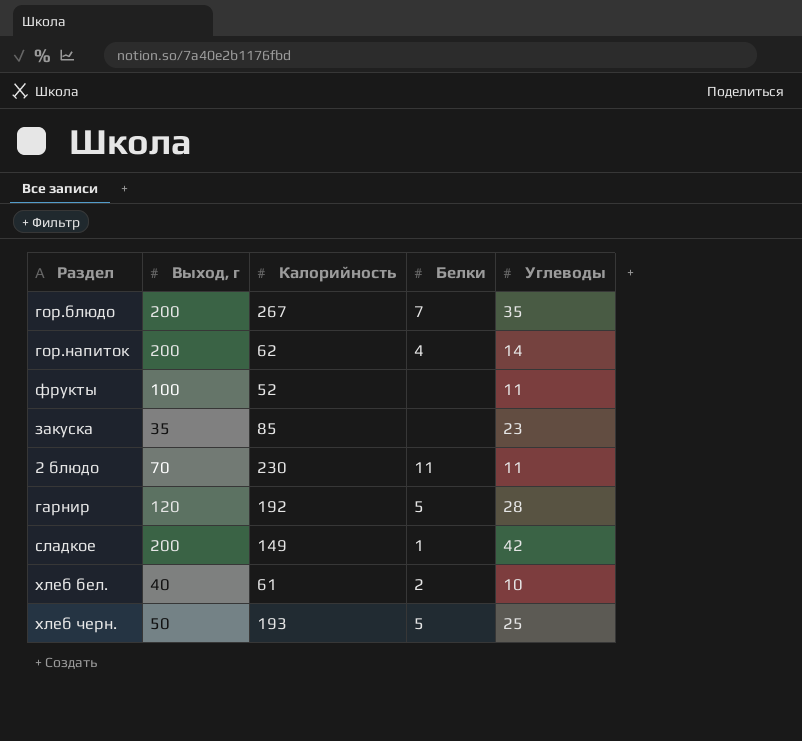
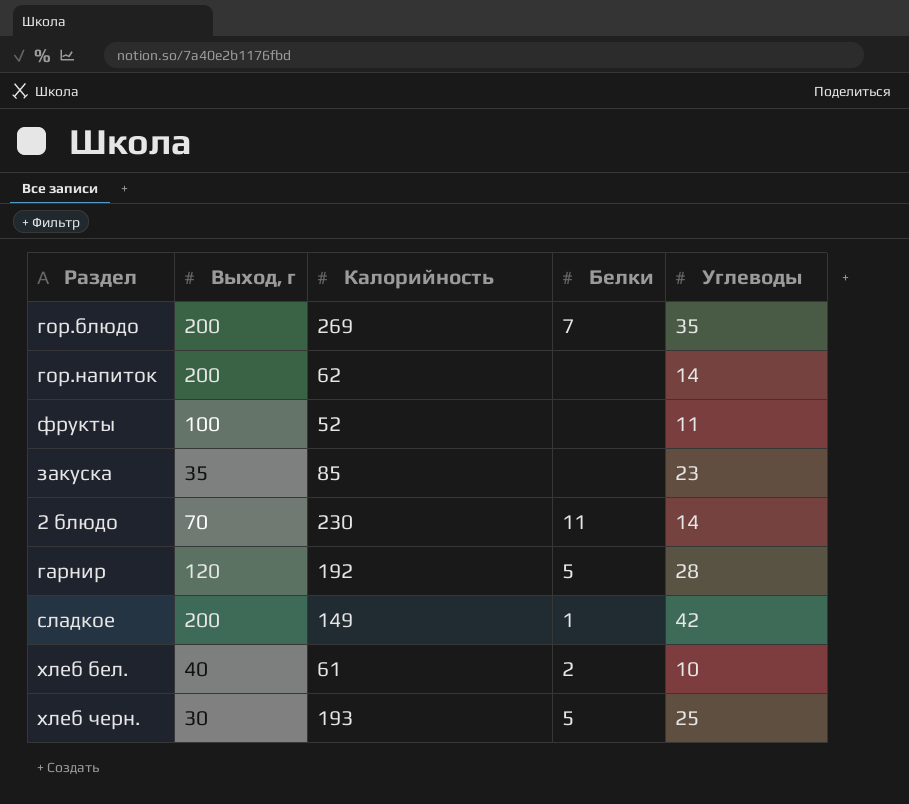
гор.блюдо | Калорийность: 267 -> 269
гор.напиток | Белки: 4 -> none
2 блюдо | Углеводы: 11 -> 14
хлеб черн. | Выход, г: 50 -> 30

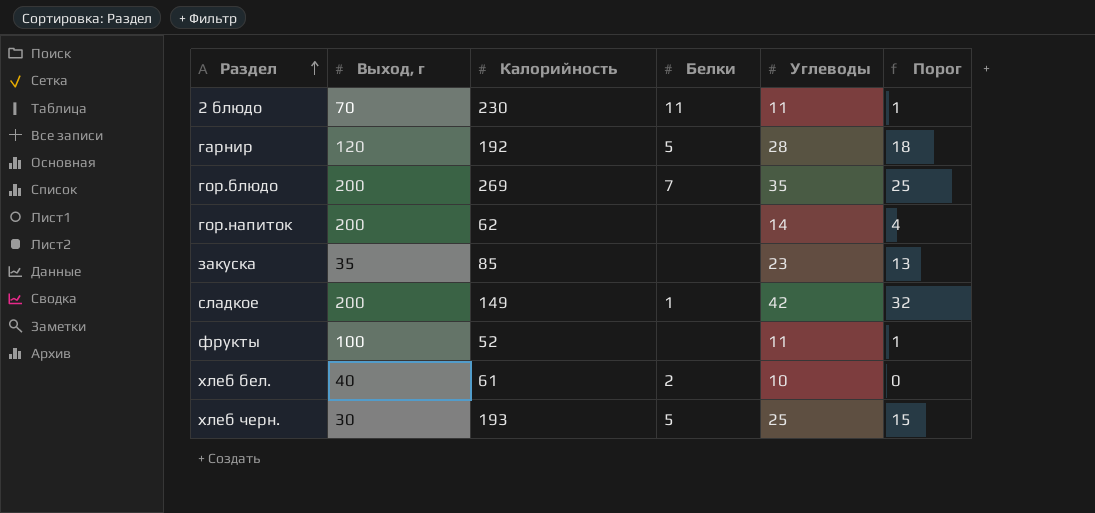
row order: none -> Раздел ascending
column Порог | formula: none -> [Углеводы] - 10
2 блюдо | Углеводы: 14 -> 11

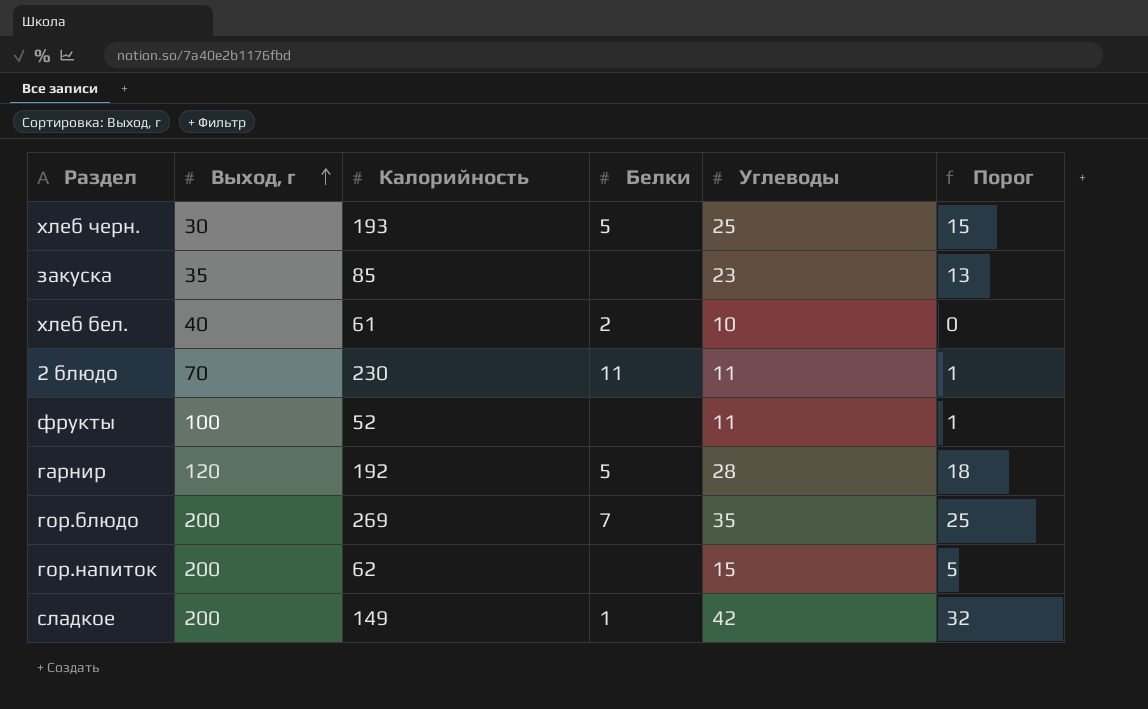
row order: Раздел ascending -> Выход, г ascending
гор.напиток | Углеводы: 14 -> 15
гор.напиток | Порог: 4 -> 5

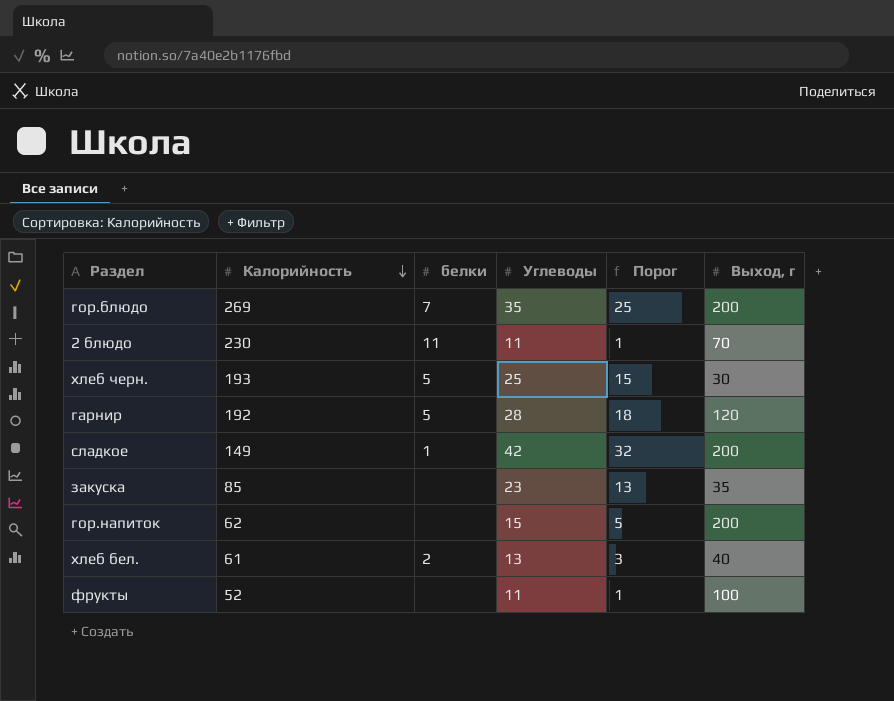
row order: Выход, г ascending -> Калорийность descending
column name: Белки -> белки
column Выход, г | position: 2 -> 6
хлеб бел. | Углеводы: 10 -> 13
хлеб бел. | Порог: 0 -> 3

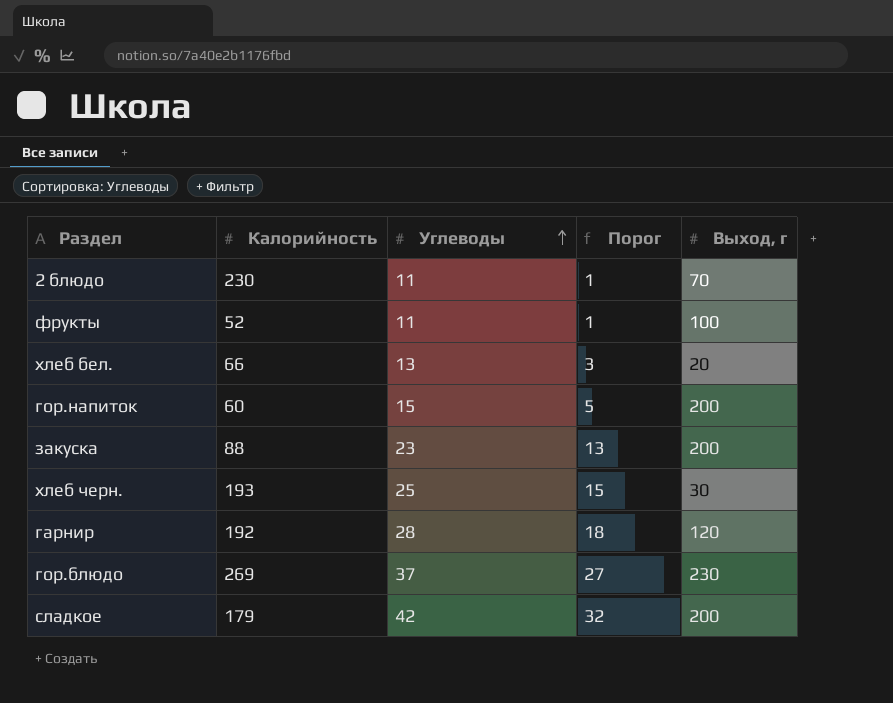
row order: Калорийность descending -> Углеводы ascending
column белки | position: 3 -> none
хлеб бел. | Калорийность: 61 -> 66
хлеб бел. | Выход, г: 40 -> 20
гор.напиток | Калорийность: 62 -> 60
закуска | Калорийность: 85 -> 88
закуска | Выход, г: 35 -> 200
гор.блюдо | Углеводы: 35 -> 37
гор.блюдо | Порог: 25 -> 27
гор.блюдо | Выход, г: 200 -> 230
сладкое | Калорийность: 149 -> 179

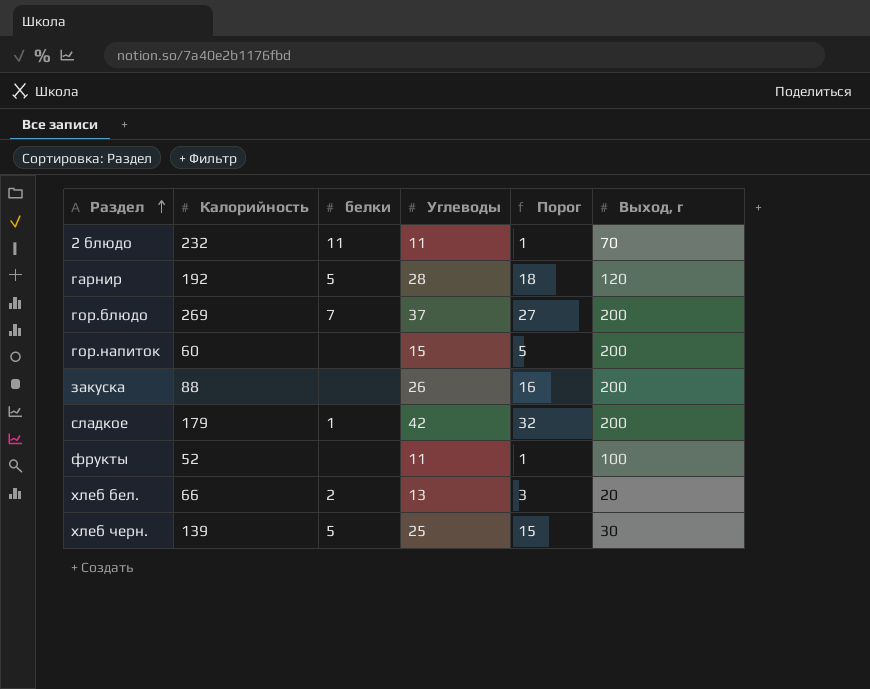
row order: Углеводы ascending -> Раздел ascending
column белки | position: none -> 3
2 блюдо | Калорийность: 230 -> 232
гор.блюдо | Выход, г: 230 -> 200
закуска | Углеводы: 23 -> 26
закуска | Порог: 13 -> 16
хлеб черн. | Калорийность: 193 -> 139

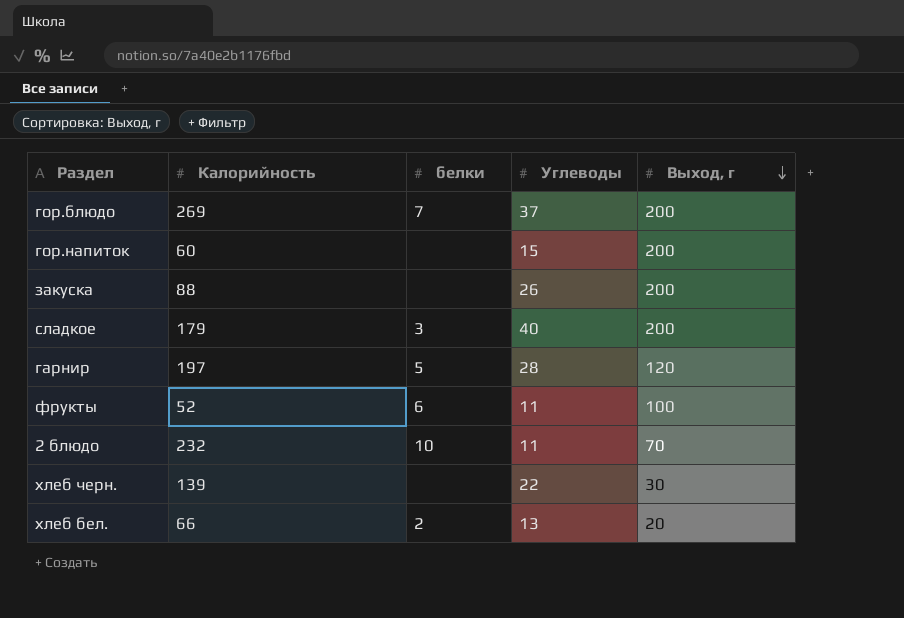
row order: Раздел ascending -> Выход, г descending
column Порог | formula: [Углеводы] - 10 -> none
сладкое | белки: 1 -> 3
сладкое | Углеводы: 42 -> 40
гарнир | Калорийность: 192 -> 197
фрукты | белки: none -> 6
2 блюдо | белки: 11 -> 10
хлеб черн. | белки: 5 -> none
хлеб черн. | Углеводы: 25 -> 22

